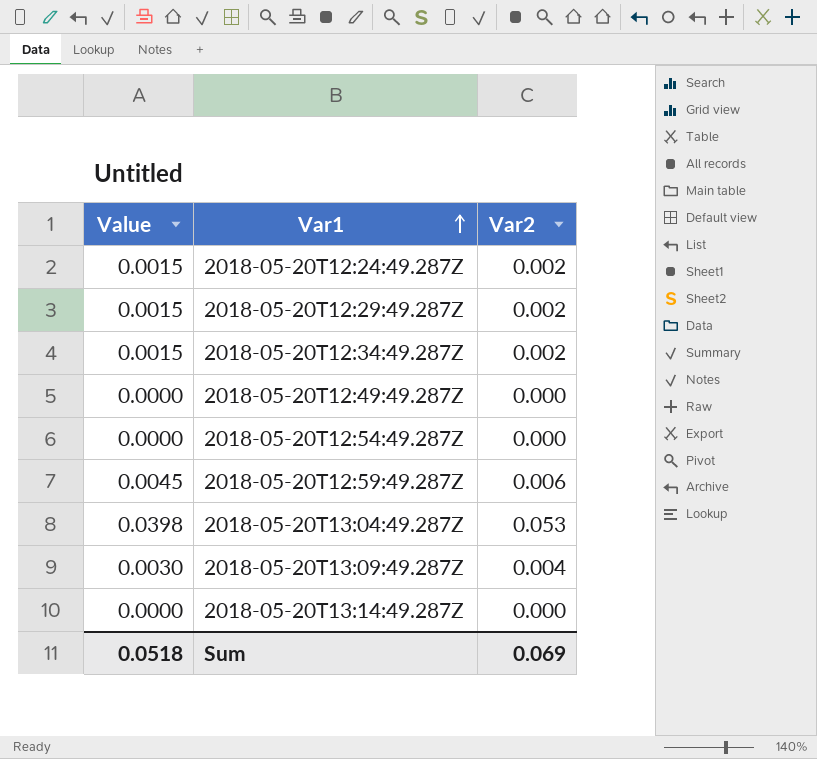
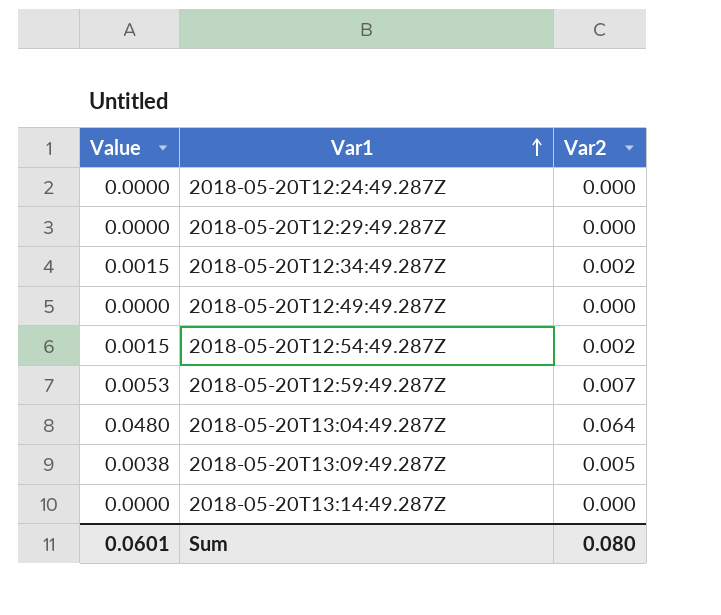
2018-05-20T12:24:49.287Z | Value: 0.0015 -> 0.0000
2018-05-20T12:24:49.287Z | Var2: 0.002 -> 0.000
2018-05-20T12:29:49.287Z | Value: 0.0015 -> 0.0000
2018-05-20T12:29:49.287Z | Var2: 0.002 -> 0.000
2018-05-20T12:54:49.287Z | Value: 0.0000 -> 0.0015
2018-05-20T12:54:49.287Z | Var2: 0.000 -> 0.002
2018-05-20T12:59:49.287Z | Value: 0.0045 -> 0.0053
2018-05-20T12:59:49.287Z | Var2: 0.006 -> 0.007
2018-05-20T13:04:49.287Z | Value: 0.0398 -> 0.0480
2018-05-20T13:04:49.287Z | Var2: 0.053 -> 0.064
2018-05-20T13:09:49.287Z | Value: 0.0030 -> 0.0038
2018-05-20T13:09:49.287Z | Var2: 0.004 -> 0.005
Sum | Value: 0.0518 -> 0.0601
Sum | Var2: 0.069 -> 0.080

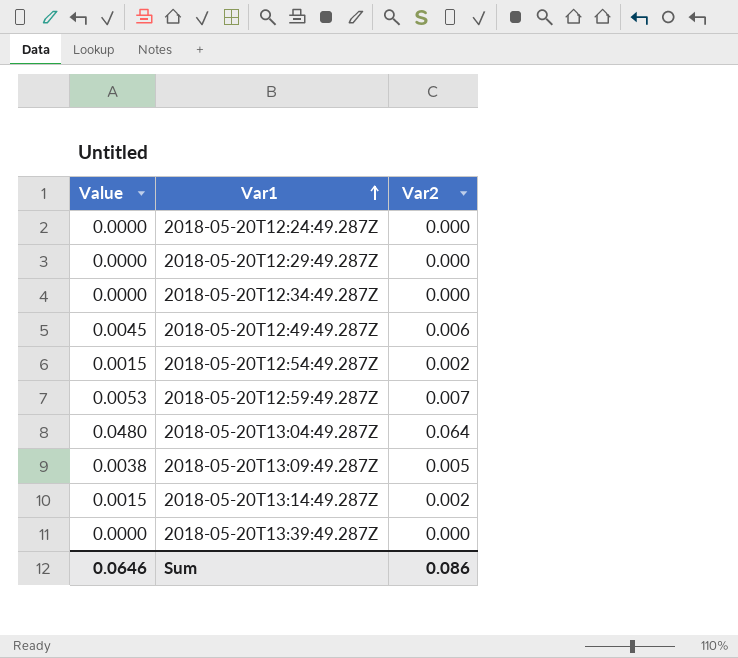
2018-05-20T12:34:49.287Z | Value: 0.0015 -> 0.0000
2018-05-20T12:34:49.287Z | Var2: 0.002 -> 0.000
2018-05-20T12:49:49.287Z | Value: 0.0000 -> 0.0045
2018-05-20T12:49:49.287Z | Var2: 0.000 -> 0.006
2018-05-20T13:14:49.287Z | Value: 0.0000 -> 0.0015
2018-05-20T13:14:49.287Z | Var2: 0.000 -> 0.002
row 2018-05-20T13:39:49.287Z: none -> 0.0000 | 0.000
Sum | Value: 0.0601 -> 0.0646
Sum | Var2: 0.080 -> 0.086

